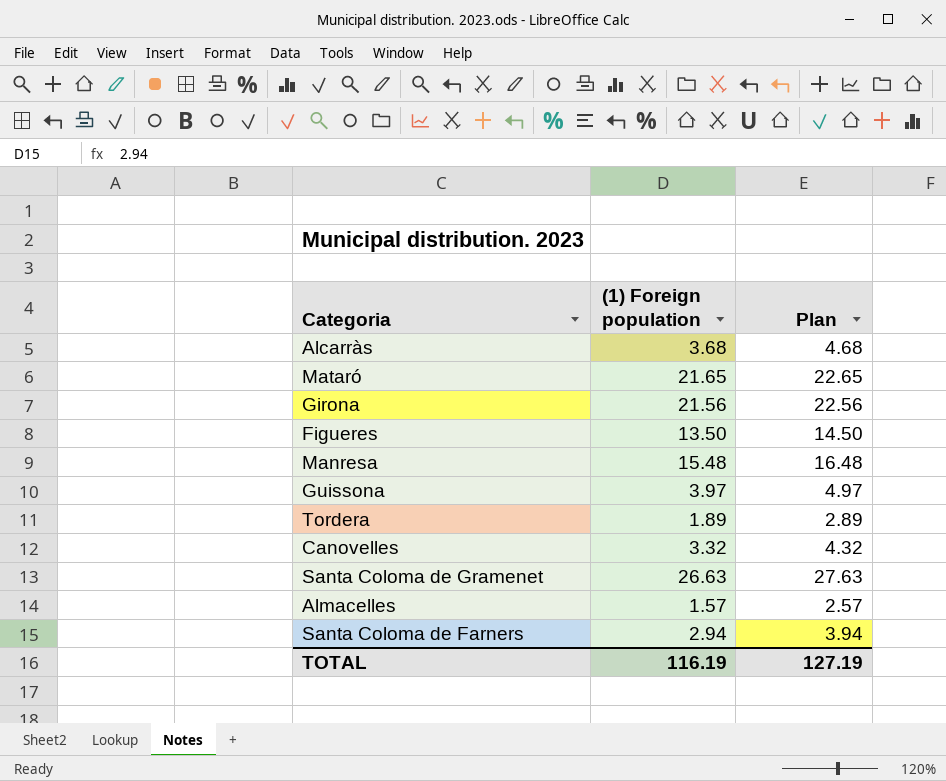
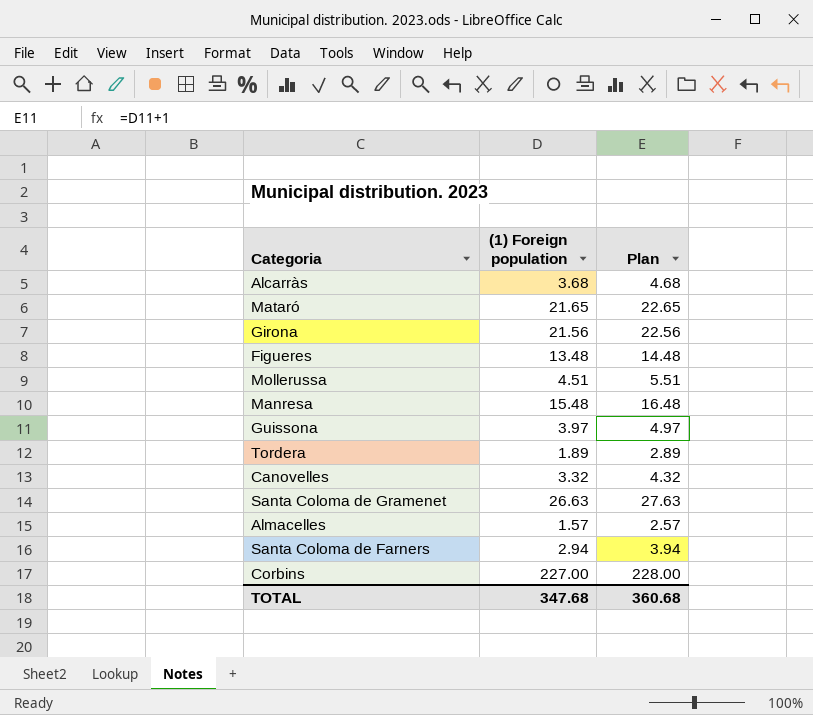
Figueres | (1) Foreign population: 13.50 -> 13.48
Figueres | Plan: 14.50 -> 14.48
row Mollerussa: none -> 4.51 | 5.51
row Corbins: none -> 227.00 | 228.00
TOTAL | (1) Foreign population: 116.19 -> 347.68
TOTAL | Plan: 127.19 -> 360.68

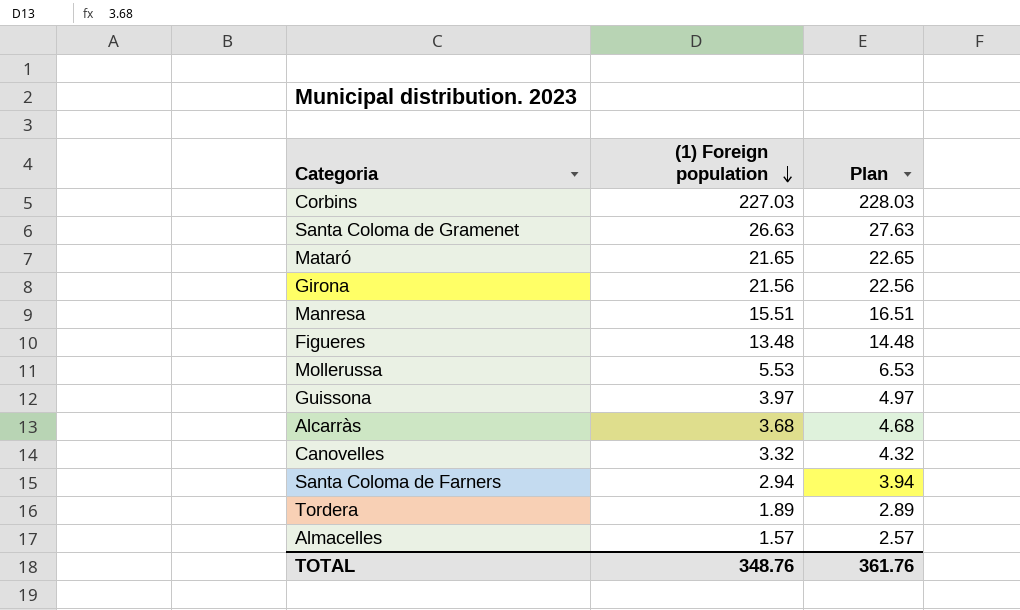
row order: none -> (1) Foreign population descending
Corbins | (1) Foreign population: 227.00 -> 227.03
Corbins | Plan: 228.00 -> 228.03
Manresa | (1) Foreign population: 15.48 -> 15.51
Manresa | Plan: 16.48 -> 16.51
Mollerussa | (1) Foreign population: 4.51 -> 5.53
Mollerussa | Plan: 5.51 -> 6.53
TOTAL | (1) Foreign population: 347.68 -> 348.76
TOTAL | Plan: 360.68 -> 361.76

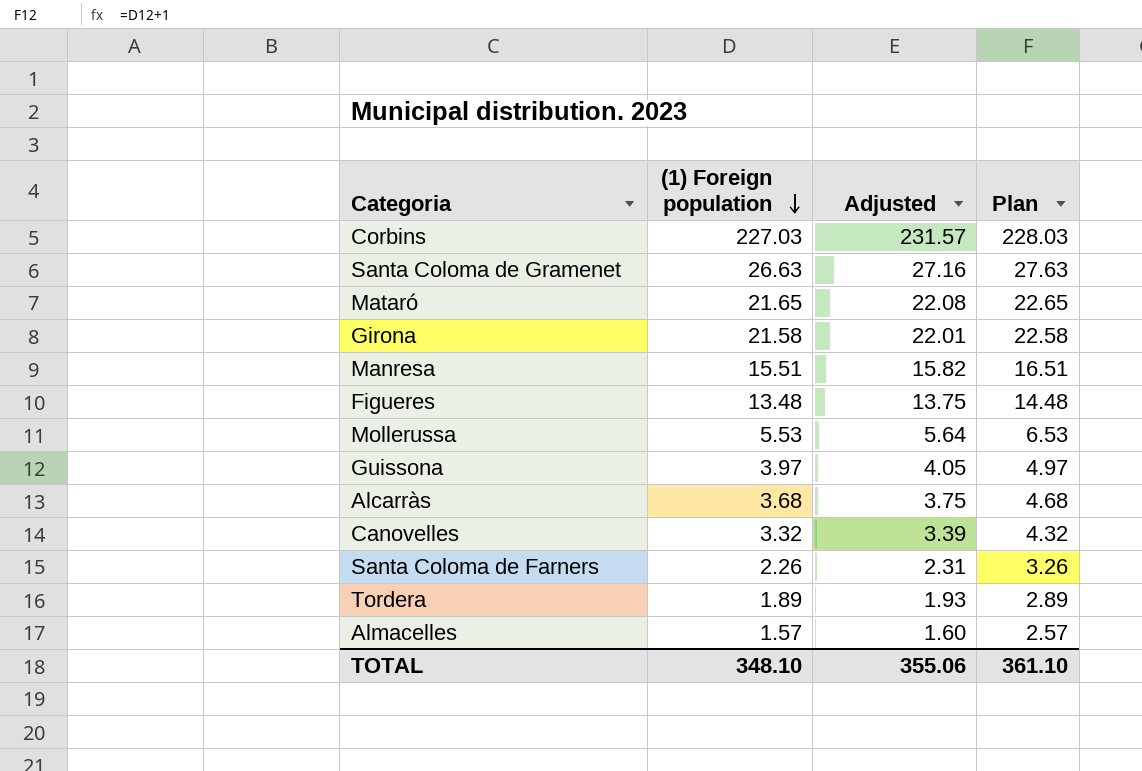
column Adjusted | formula: none -> [(1) Foreign population] * 1.02
Girona | (1) Foreign population: 21.56 -> 21.58
Girona | Plan: 22.56 -> 22.58
Santa Coloma de Farners | (1) Foreign population: 2.94 -> 2.26
Santa Coloma de Farners | Plan: 3.94 -> 3.26
TOTAL | (1) Foreign population: 348.76 -> 348.10
TOTAL | Plan: 361.76 -> 361.10

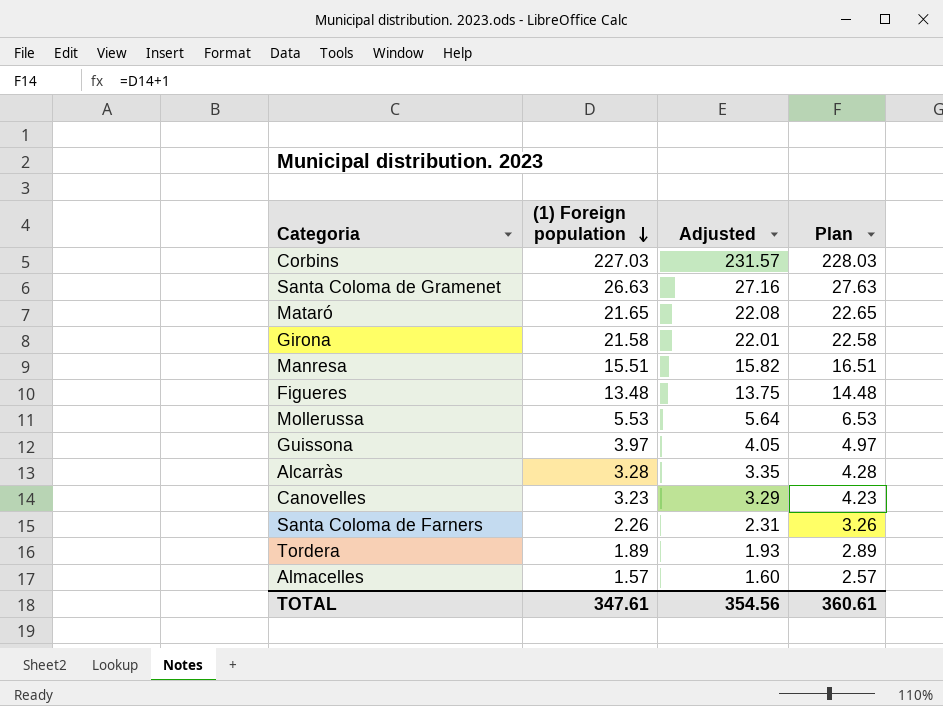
Alcarràs | (1) Foreign population: 3.68 -> 3.28
Alcarràs | Adjusted: 3.75 -> 3.35
Alcarràs | Plan: 4.68 -> 4.28
Canovelles | (1) Foreign population: 3.32 -> 3.23
Canovelles | Adjusted: 3.39 -> 3.29
Canovelles | Plan: 4.32 -> 4.23
TOTAL | (1) Foreign population: 348.10 -> 347.61
TOTAL | Adjusted: 355.06 -> 354.56
TOTAL | Plan: 361.10 -> 360.61

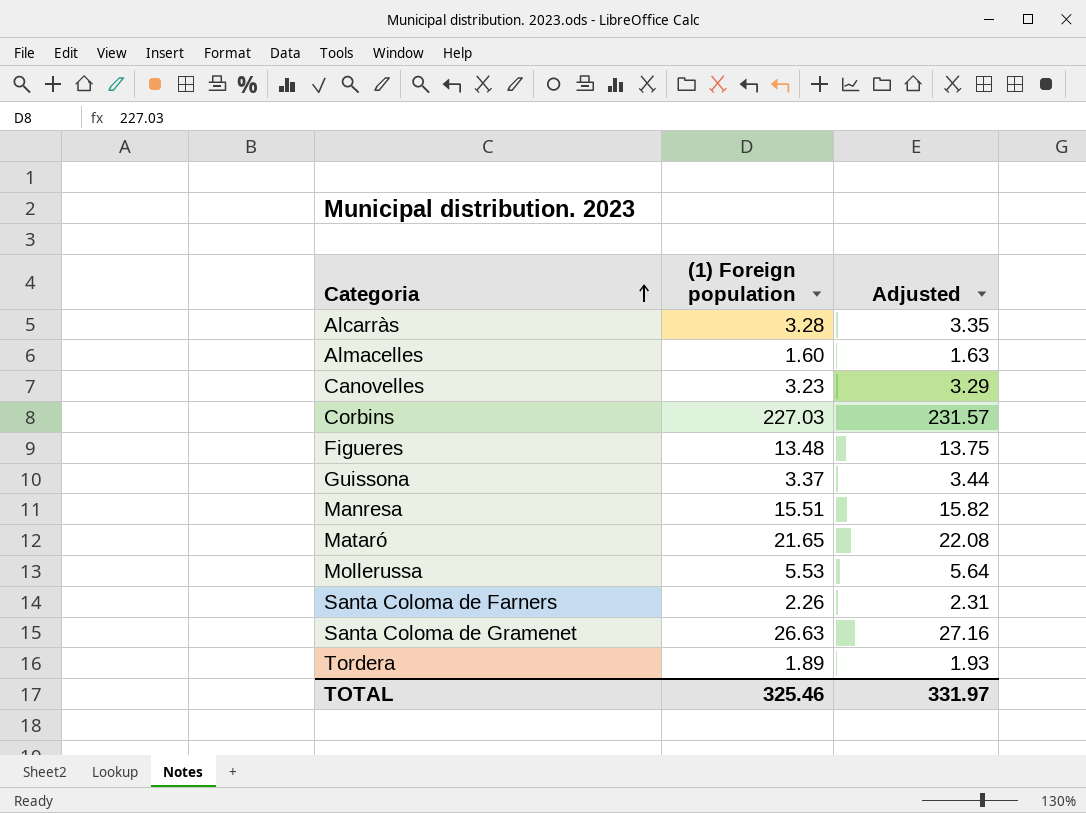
row order: (1) Foreign population descending -> Categoria ascending
column Plan | formula: [(1) Foreign population] + 1 -> none
row Girona: 21.58 | 22.01 | 22.58 -> none
Almacelles | (1) Foreign population: 1.57 -> 1.60
Almacelles | Adjusted: 1.60 -> 1.63
Guissona | (1) Foreign population: 3.97 -> 3.37
Guissona | Adjusted: 4.05 -> 3.44
TOTAL | (1) Foreign population: 347.61 -> 325.46
TOTAL | Adjusted: 354.56 -> 331.97

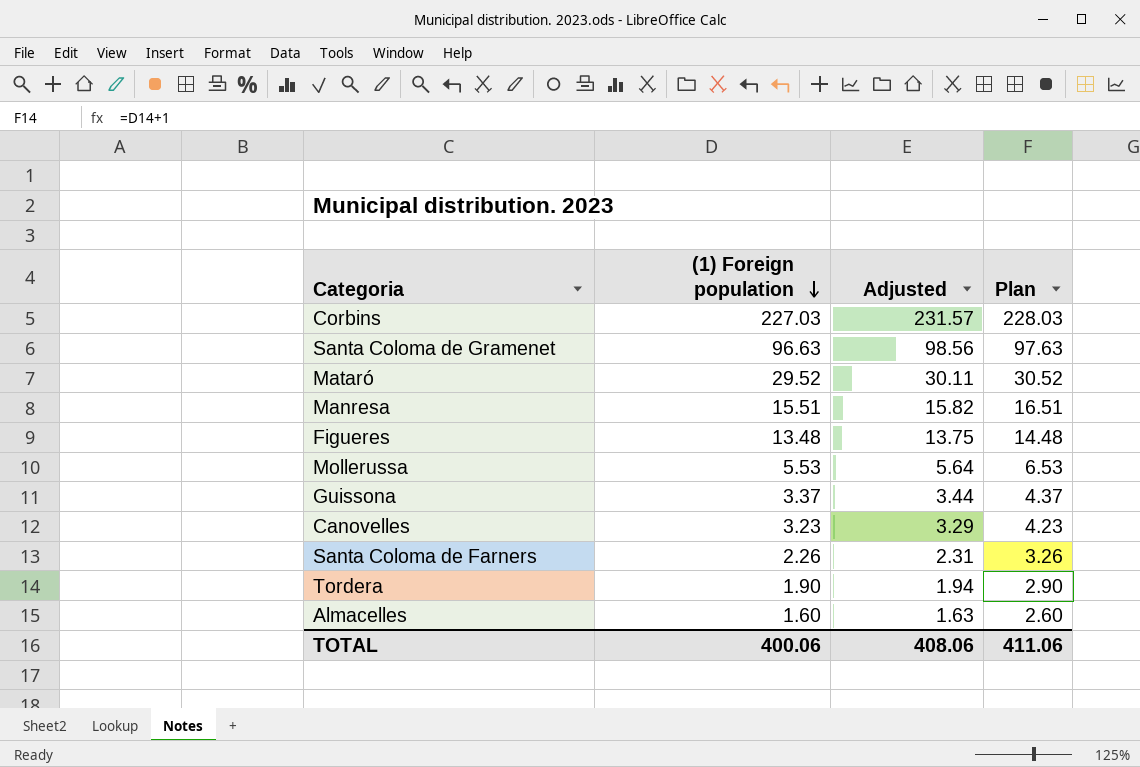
row order: Categoria ascending -> (1) Foreign population descending
column Plan | formula: none -> [(1) Foreign population] + 1
row Alcarràs: 3.28 | 3.35 -> none
Santa Coloma de Gramenet | (1) Foreign population: 26.63 -> 96.63
Santa Coloma de Gramenet | Adjusted: 27.16 -> 98.56
Mataró | (1) Foreign population: 21.65 -> 29.52
Mataró | Adjusted: 22.08 -> 30.11
Tordera | (1) Foreign population: 1.89 -> 1.90
Tordera | Adjusted: 1.93 -> 1.94
TOTAL | (1) Foreign population: 325.46 -> 400.06
TOTAL | Adjusted: 331.97 -> 408.06

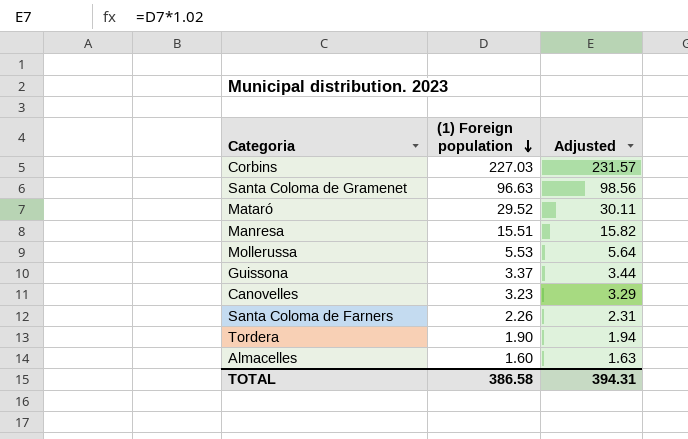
column Plan | formula: [(1) Foreign population] + 1 -> none
row Figueres: 13.48 | 13.75 | 14.48 -> none
TOTAL | (1) Foreign population: 400.06 -> 386.58
TOTAL | Adjusted: 408.06 -> 394.31

